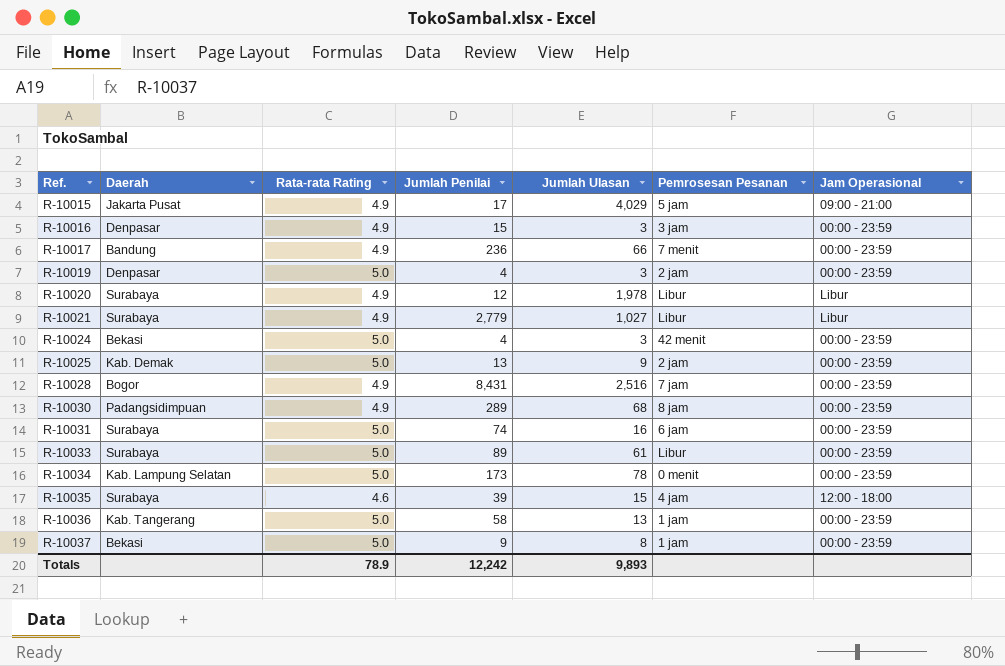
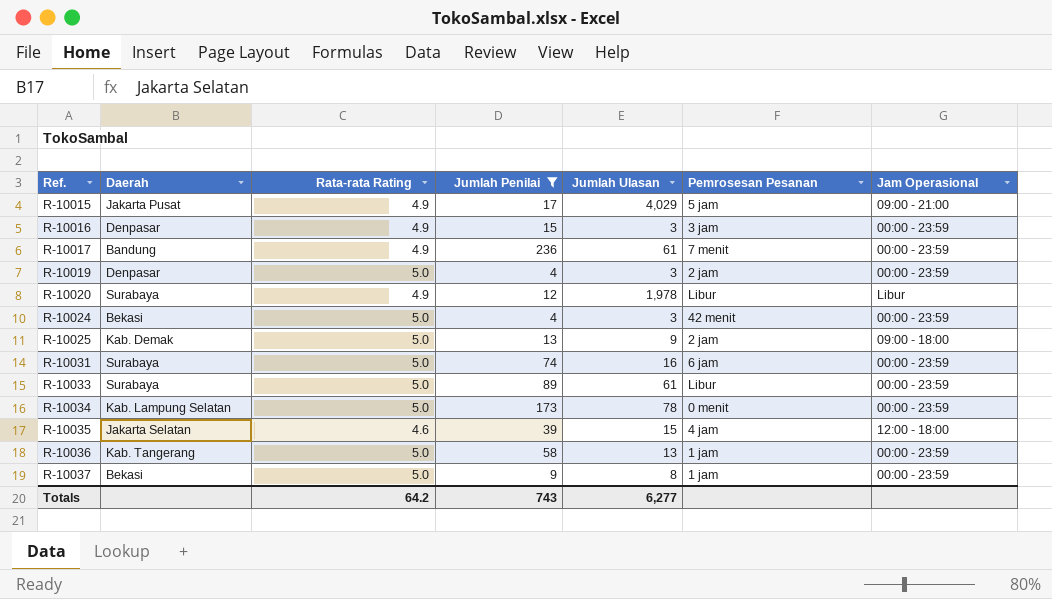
filter: none -> Jumlah Penilai <= 236
R-10017 | Jumlah Ulasan: 66 -> 61
R-10025 | Jam Operasional: 00:00 - 23:59 -> 09:00 - 18:00
R-10035 | Daerah: Surabaya -> Jakarta Selatan
Totals | Rata-rata Rating: 78.9 -> 64.2
Totals | Jumlah Penilai: 12,242 -> 743
Totals | Jumlah Ulasan: 9,893 -> 6,277

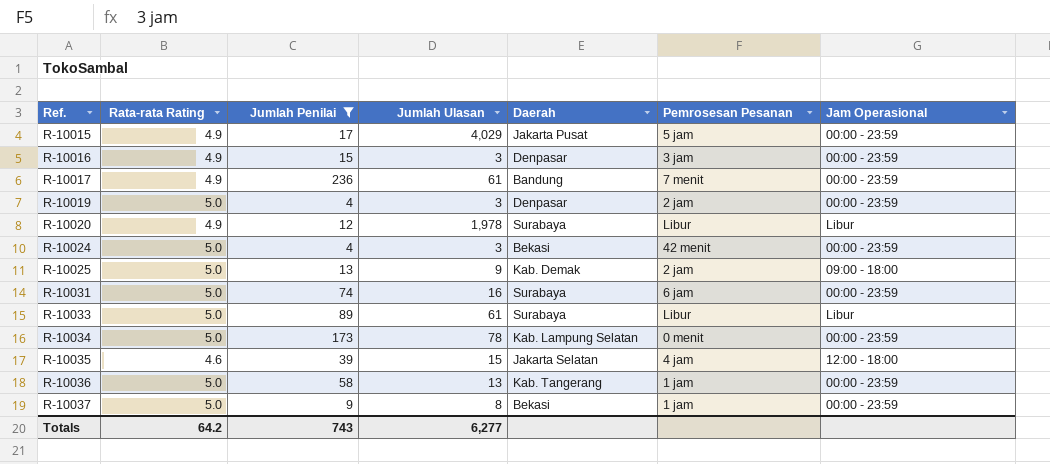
column Daerah | position: 2 -> 5
R-10015 | Jam Operasional: 09:00 - 21:00 -> 00:00 - 23:59
R-10033 | Jam Operasional: 00:00 - 23:59 -> Libur

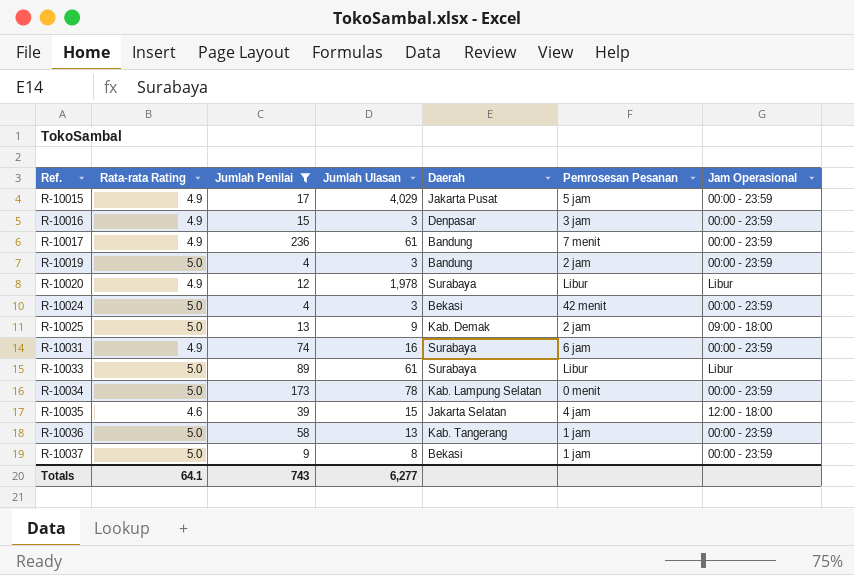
R-10019 | Daerah: Denpasar -> Bandung
R-10031 | Rata-rata Rating: 5.0 -> 4.9
Totals | Rata-rata Rating: 64.2 -> 64.1

